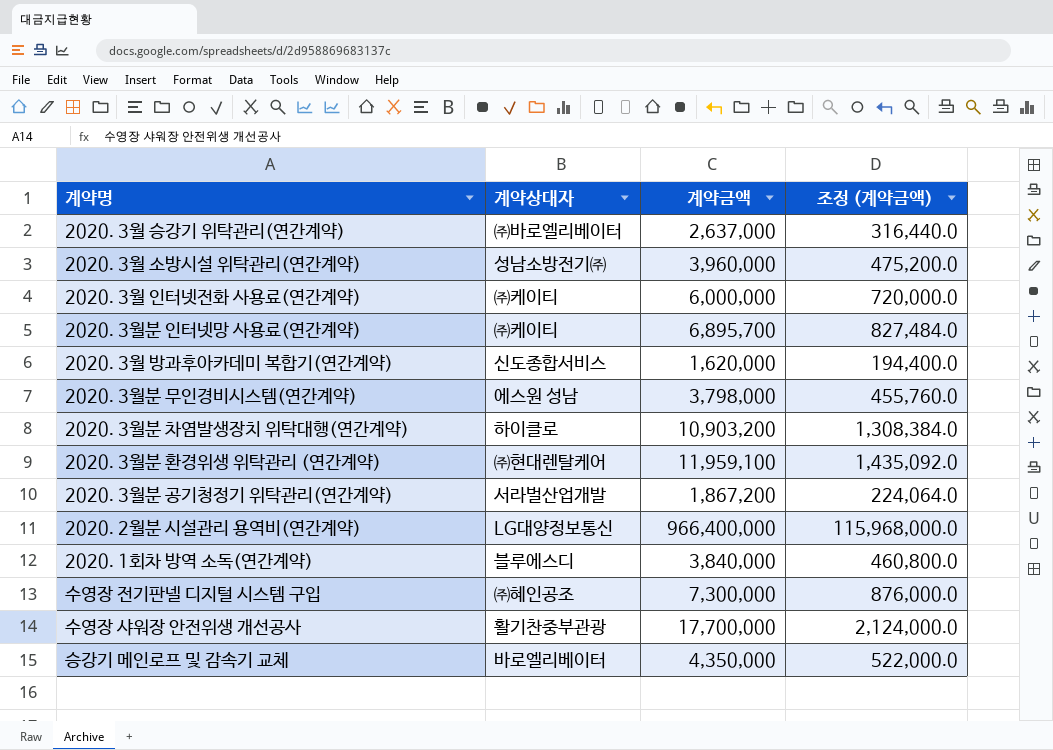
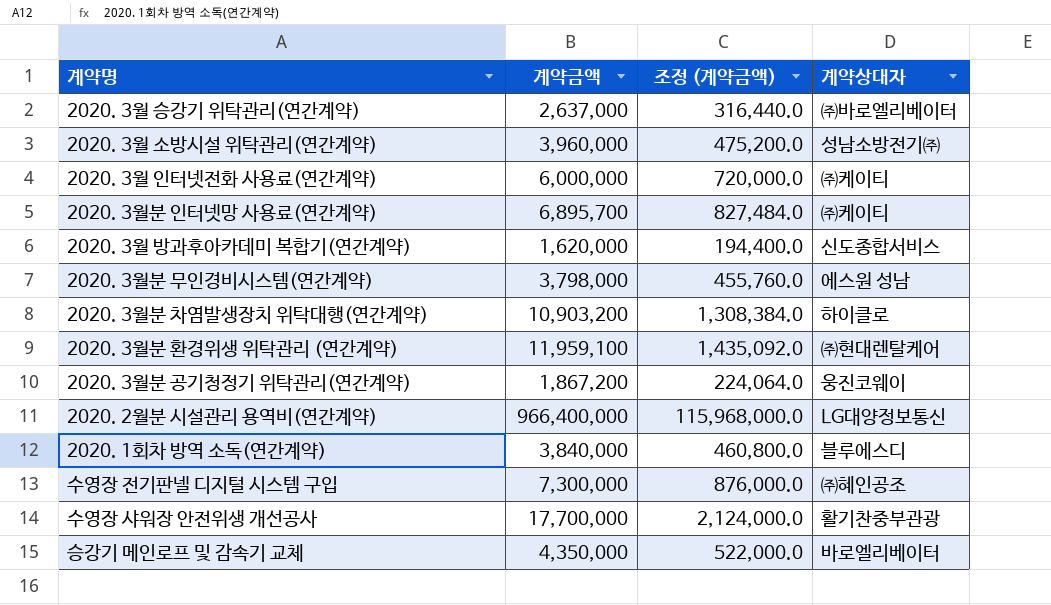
column 계약상대자 | position: 2 -> 4
2020. 3월분 공기청정기 위탁관리(연간계약) | 계약상대자: 서라벌산업개발 -> 웅진코웨이

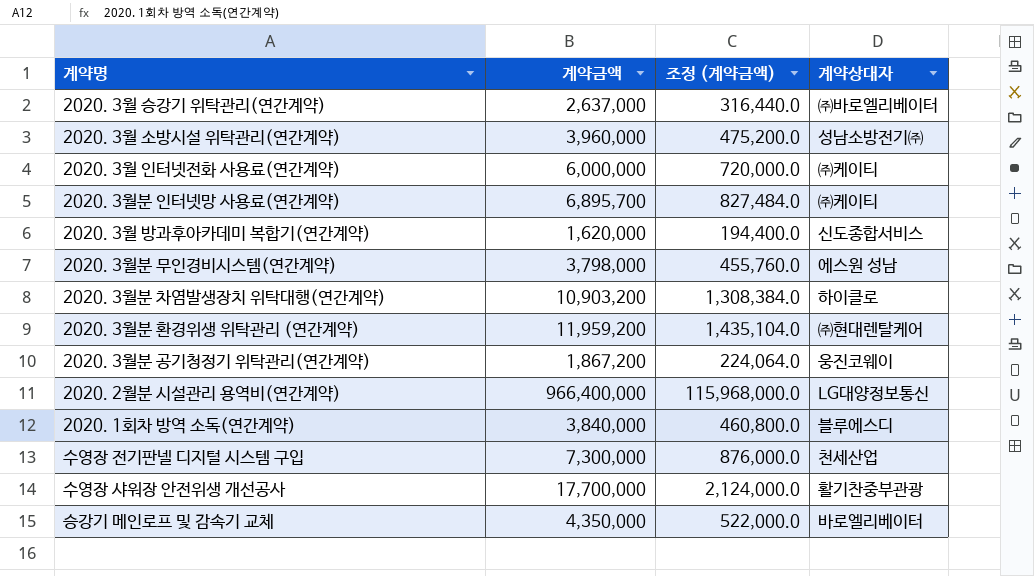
2020. 3월분 환경위생 위탁관리 (연간계약) | 계약금액: 11,959,100 -> 11,959,200
2020. 3월분 환경위생 위탁관리 (연간계약) | 조정 (계약금액): 1,435,092.0 -> 1,435,104.0
수영장 전기판넬 디지털 시스템 구입 | 계약상대자: ㈜혜인공조 -> 천세산업

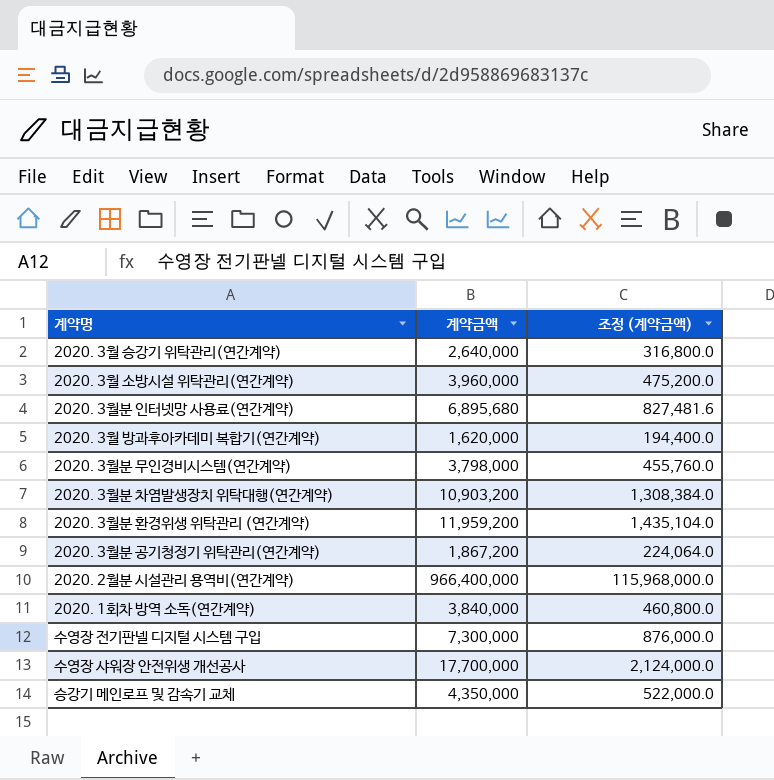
column 계약상대자 | position: 4 -> none
row 2020. 3월 인터넷전화 사용료(연간계약): 6,000,000 | 720,000.0 | ㈜케이티 -> none
2020. 3월 승강기 위탁관리(연간계약) | 계약금액: 2,637,000 -> 2,640,000
2020. 3월 승강기 위탁관리(연간계약) | 조정 (계약금액): 316,440.0 -> 316,800.0
2020. 3월분 인터넷망 사용료(연간계약) | 계약금액: 6,895,700 -> 6,895,680
2020. 3월분 인터넷망 사용료(연간계약) | 조정 (계약금액): 827,484.0 -> 827,481.6

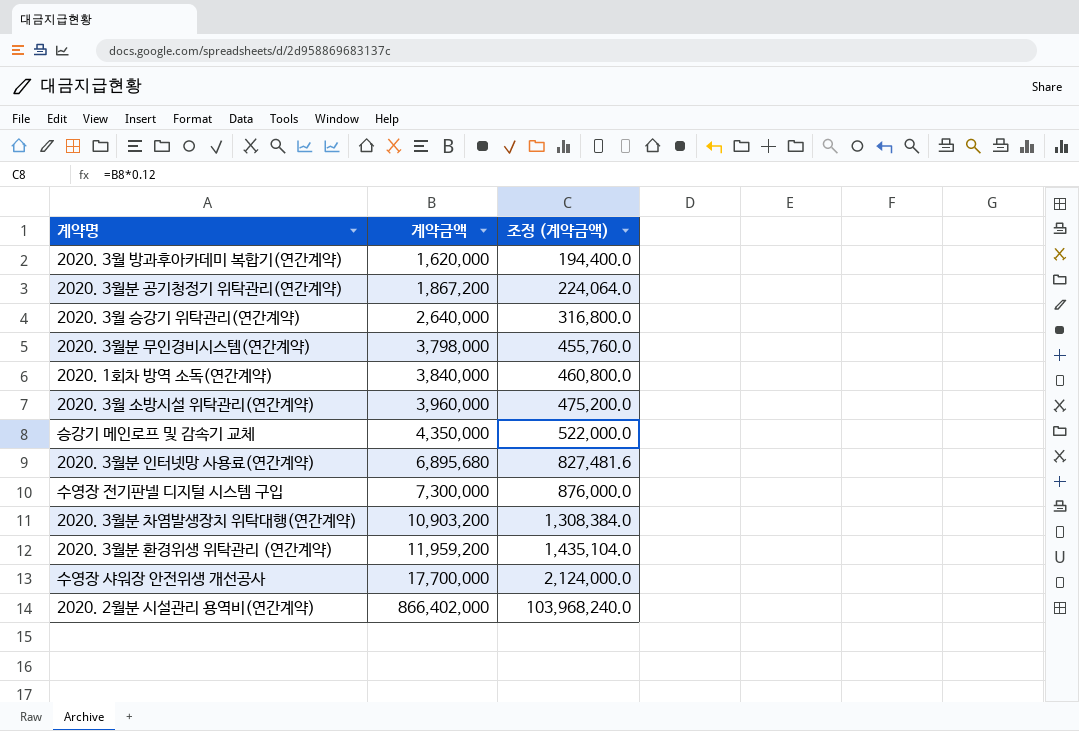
row order: none -> 계약금액 ascending
2020. 2월분 시설관리 용역비(연간계약) | 계약금액: 966,400,000 -> 866,402,000
2020. 2월분 시설관리 용역비(연간계약) | 조정 (계약금액): 115,968,000.0 -> 103,968,240.0

